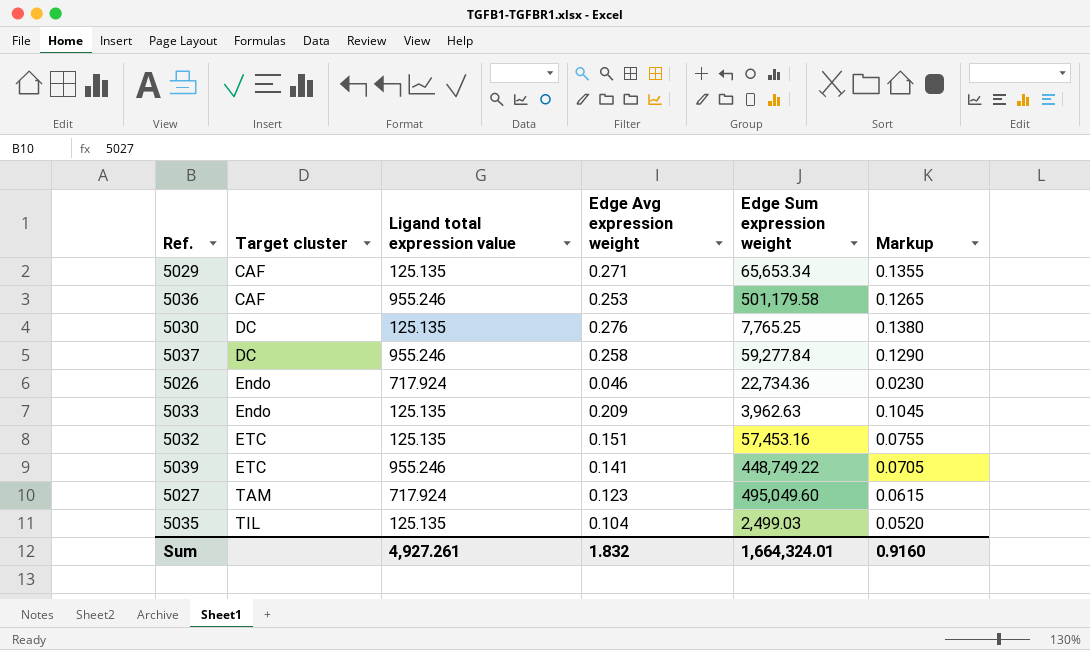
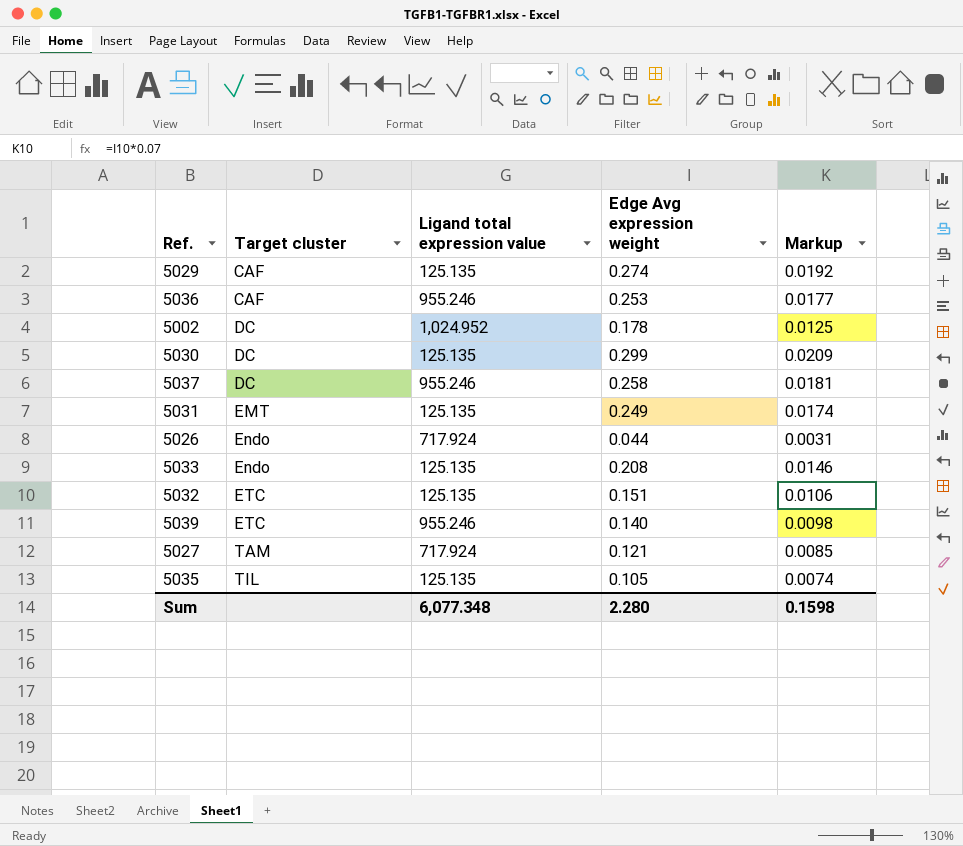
column Edge Sum expression weight | position: 5 -> none
column Markup | formula: [Edge Avg expression weight] * 0.5 -> [Edge Avg expression weight] * 0.07
5029 | Edge Avg expression weight: 0.271 -> 0.274
row 5002: none -> DC | 1,024.952 | 0.178 | 0.0125
5030 | Edge Avg expression weight: 0.276 -> 0.299
row 5031: none -> EMT | 125.135 | 0.249 | 0.0174
5026 | Edge Avg expression weight: 0.046 -> 0.044
5033 | Edge Avg expression weight: 0.209 -> 0.208
5039 | Edge Avg expression weight: 0.141 -> 0.140
5027 | Edge Avg expression weight: 0.123 -> 0.121
5035 | Edge Avg expression weight: 0.104 -> 0.105
Sum | Ligand total expression value: 4,927.261 -> 6,077.348
Sum | Edge Avg expression weight: 1.832 -> 2.280
Sum | Markup: 0.9160 -> 0.1598

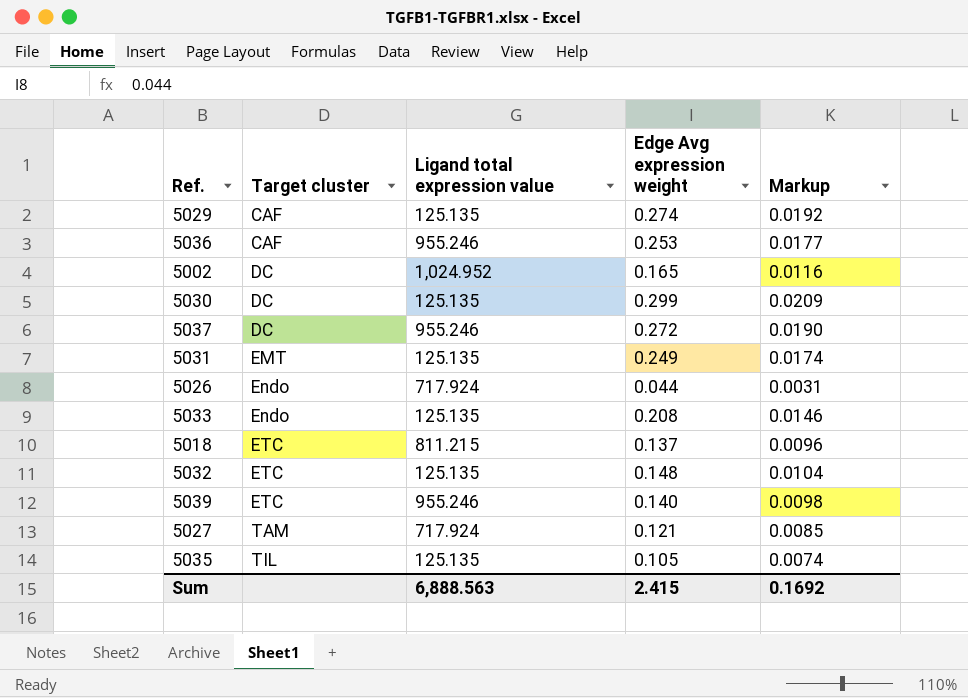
5002 | Edge Avg expression weight: 0.178 -> 0.165
5002 | Markup: 0.0125 -> 0.0116
5037 | Edge Avg expression weight: 0.258 -> 0.272
5037 | Markup: 0.0181 -> 0.0190
row 5018: none -> ETC | 811.215 | 0.137 | 0.0096
5032 | Edge Avg expression weight: 0.151 -> 0.148
5032 | Markup: 0.0106 -> 0.0104
Sum | Ligand total expression value: 6,077.348 -> 6,888.563
Sum | Edge Avg expression weight: 2.280 -> 2.415
Sum | Markup: 0.1598 -> 0.1692

